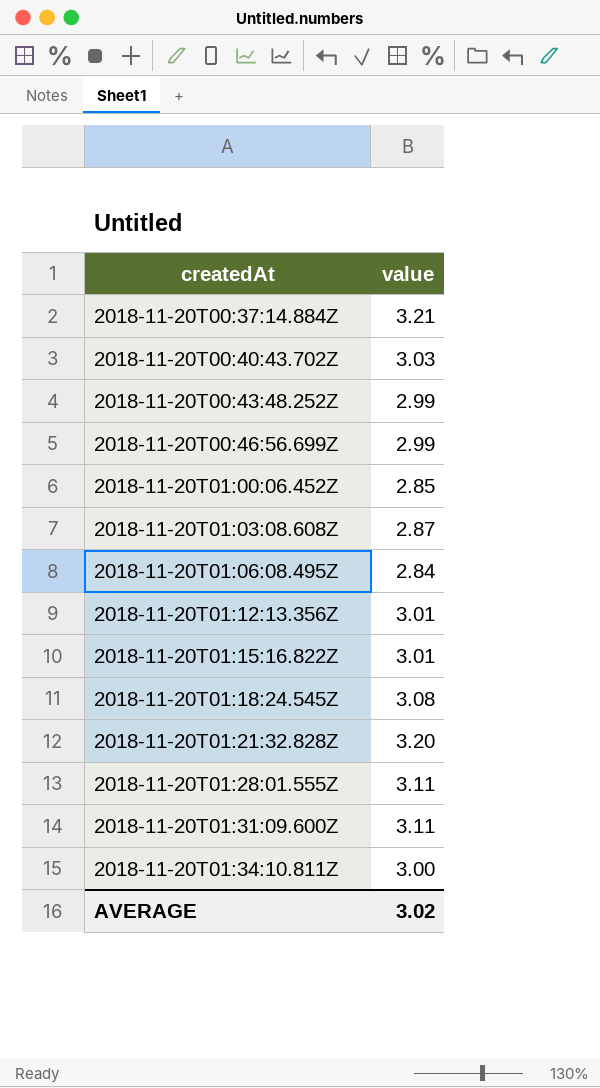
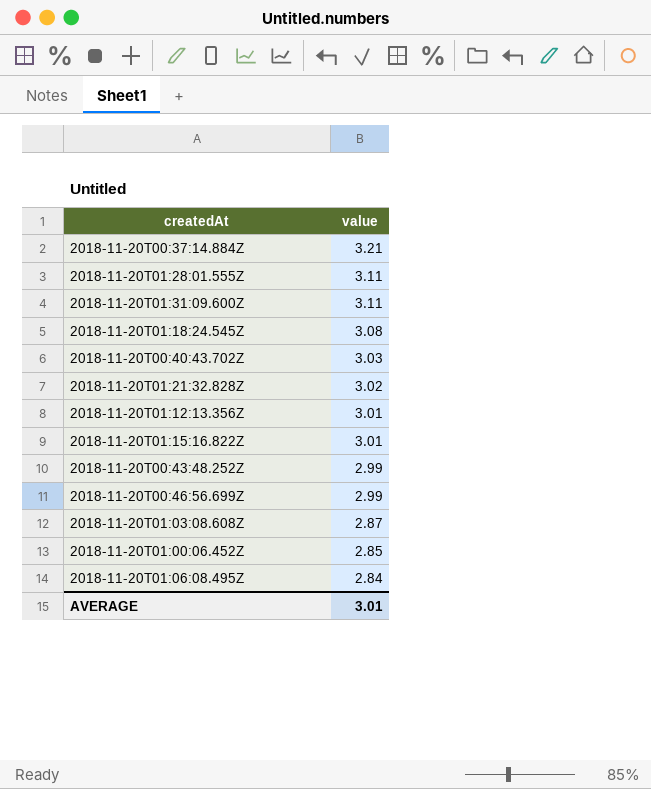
row order: createdAt ascending -> value descending
row 2018-11-20T01:34:10.811Z: 3.00 -> none
2018-11-20T01:21:32.828Z | value: 3.20 -> 3.02
AVERAGE | value: 3.02 -> 3.01

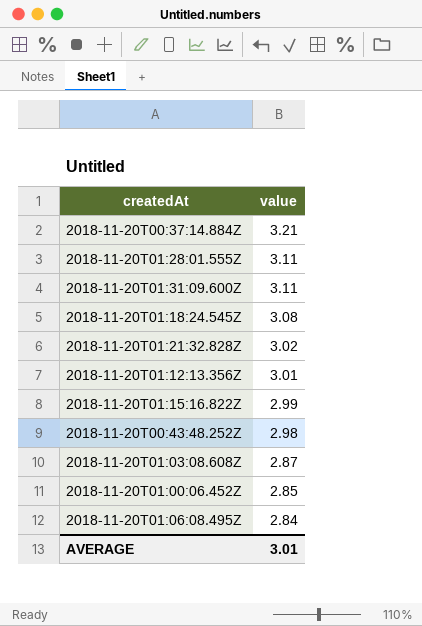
row 2018-11-20T00:40:43.702Z: 3.03 -> none
row 2018-11-20T00:46:56.699Z: 2.99 -> none
2018-11-20T01:15:16.822Z | value: 3.01 -> 2.99
2018-11-20T00:43:48.252Z | value: 2.99 -> 2.98

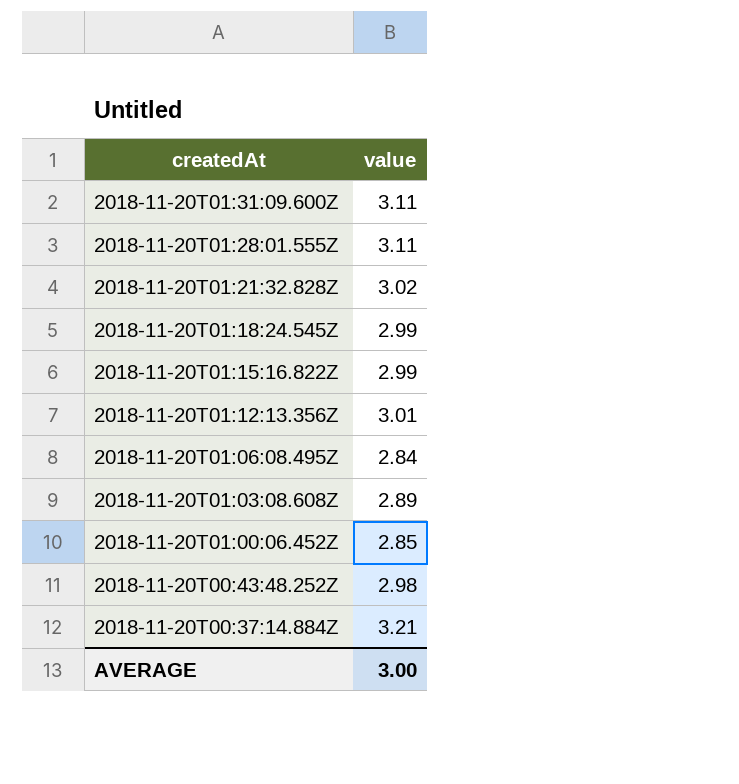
row order: value descending -> createdAt descending
2018-11-20T01:18:24.545Z | value: 3.08 -> 2.99
2018-11-20T01:03:08.608Z | value: 2.87 -> 2.89
AVERAGE | value: 3.01 -> 3.00

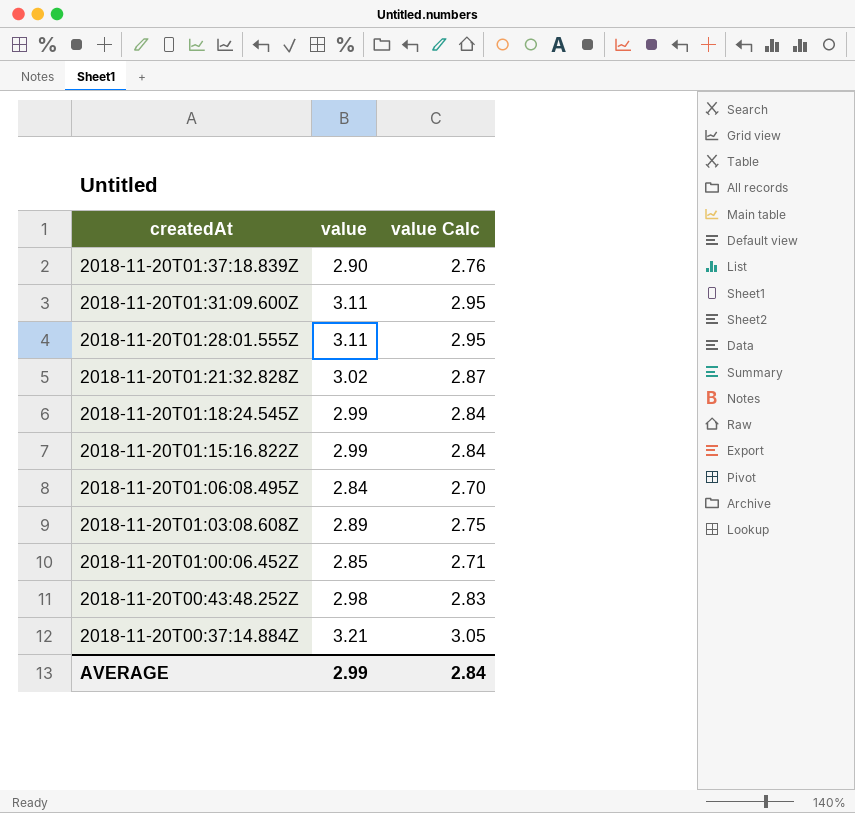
column value Calc | formula: none -> [value] * 0.95
row 2018-11-20T01:12:13.356Z: 3.01 -> none
row 2018-11-20T01:37:18.839Z: none -> 2.90 | 2.76
AVERAGE | value: 3.00 -> 2.99

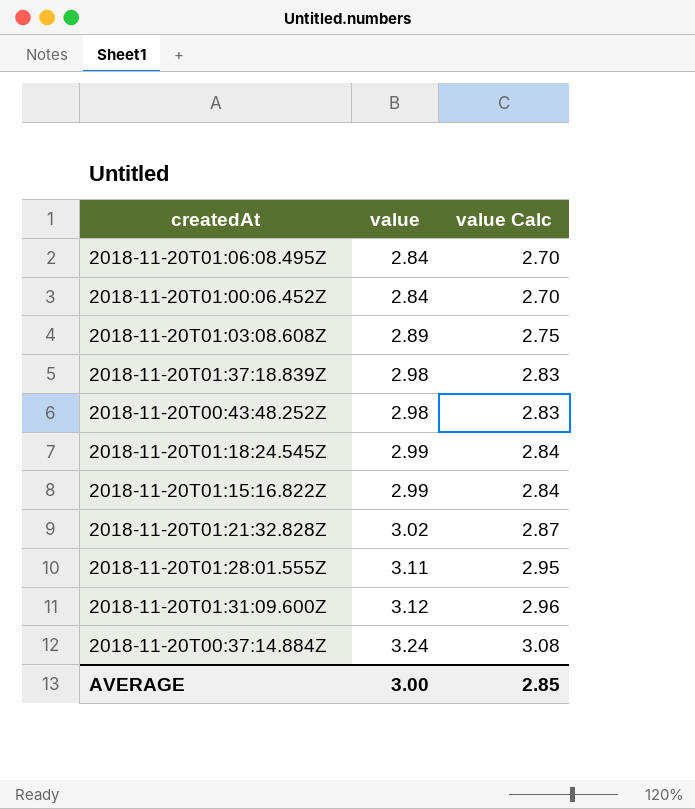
row order: createdAt descending -> value ascending
2018-11-20T01:00:06.452Z | value: 2.85 -> 2.84
2018-11-20T01:00:06.452Z | value Calc: 2.71 -> 2.70
2018-11-20T01:37:18.839Z | value: 2.90 -> 2.98
2018-11-20T01:37:18.839Z | value Calc: 2.76 -> 2.83
2018-11-20T01:31:09.600Z | value: 3.11 -> 3.12
2018-11-20T01:31:09.600Z | value Calc: 2.95 -> 2.96
2018-11-20T00:37:14.884Z | value: 3.21 -> 3.24
2018-11-20T00:37:14.884Z | value Calc: 3.05 -> 3.08
AVERAGE | value: 2.99 -> 3.00
AVERAGE | value Calc: 2.84 -> 2.85

